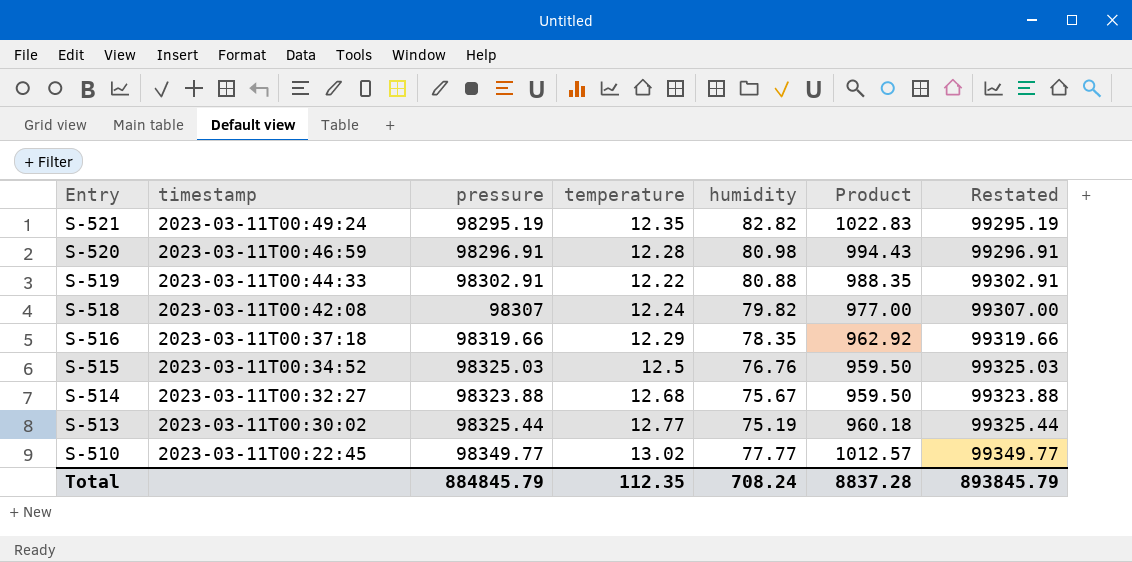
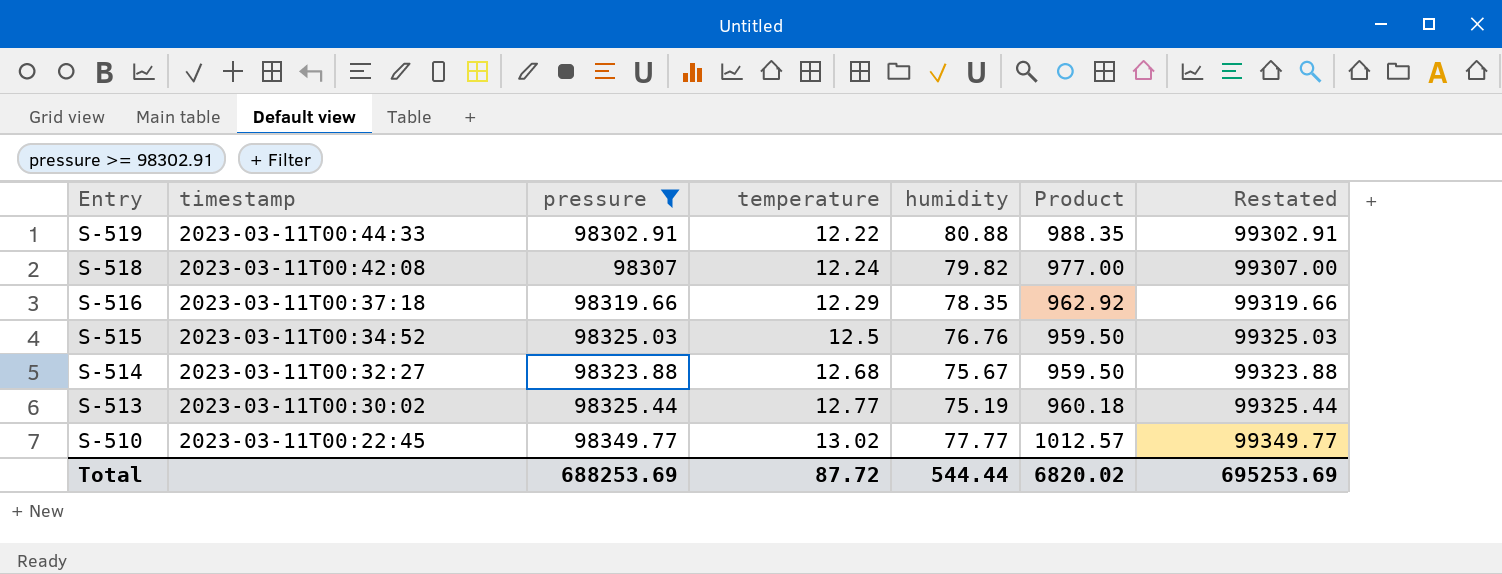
filter: none -> pressure >= 98302.91
Total | pressure: 884845.79 -> 688253.69
Total | temperature: 112.35 -> 87.72
Total | humidity: 708.24 -> 544.44
Total | Product: 8837.28 -> 6820.02
Total | Restated: 893845.79 -> 695253.69

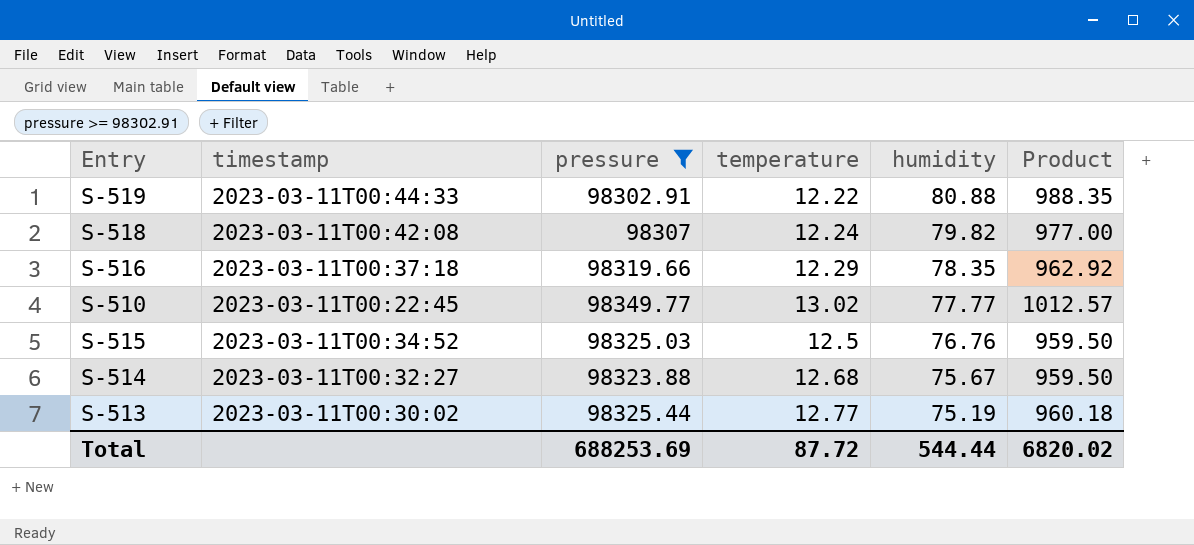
row order: Entry descending -> humidity descending
column Restated | formula: [pressure] + 1000 -> none

